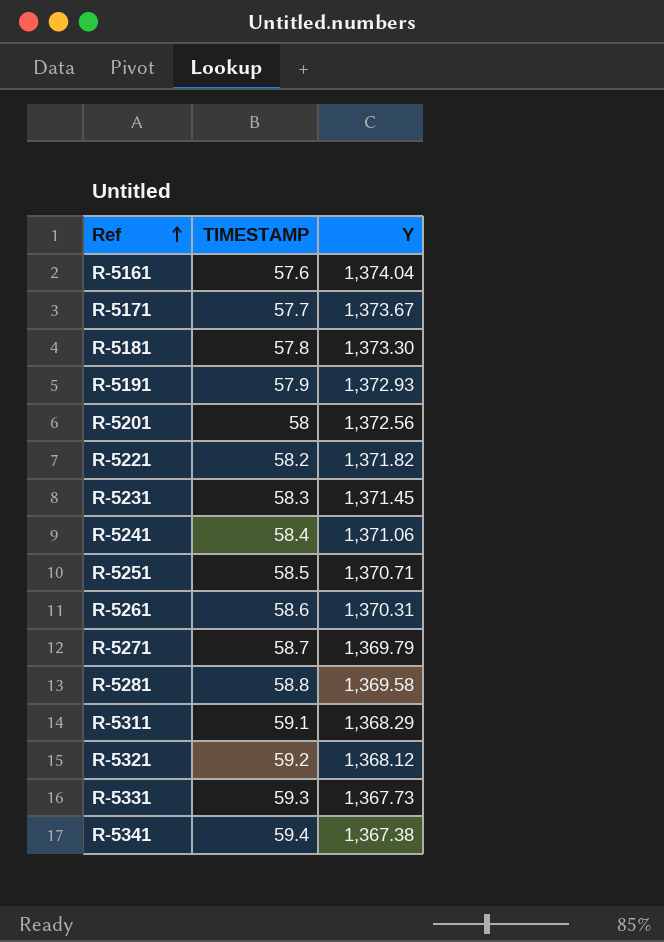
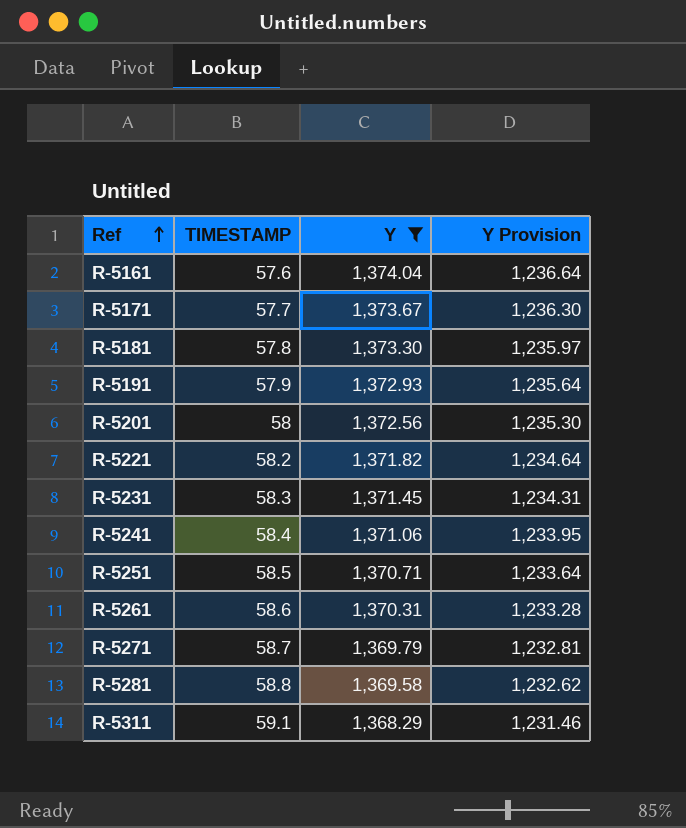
filter: none -> Y >= 1,368.29
column Y Provision | formula: none -> [Y] * 0.9

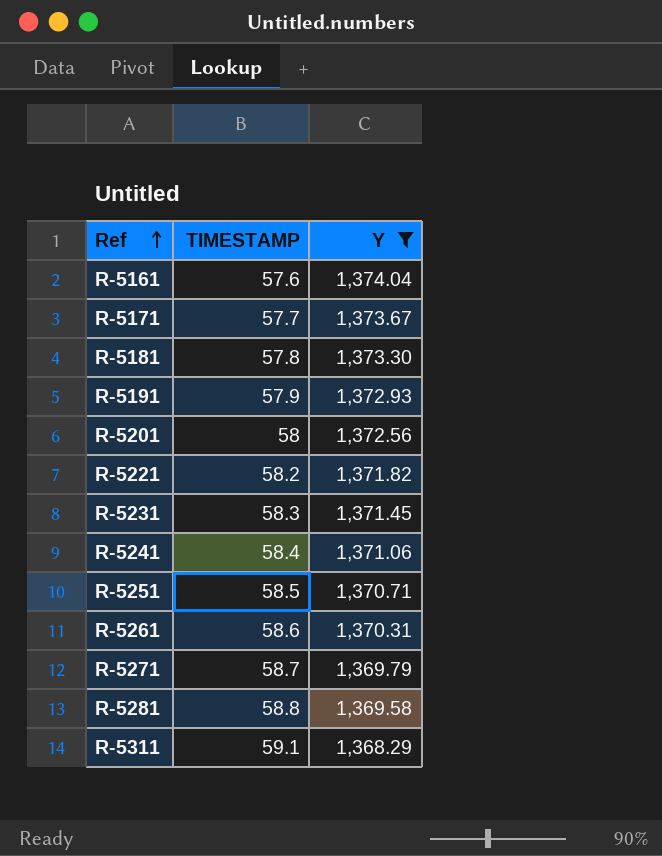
column Y Provision | formula: [Y] * 0.9 -> none

